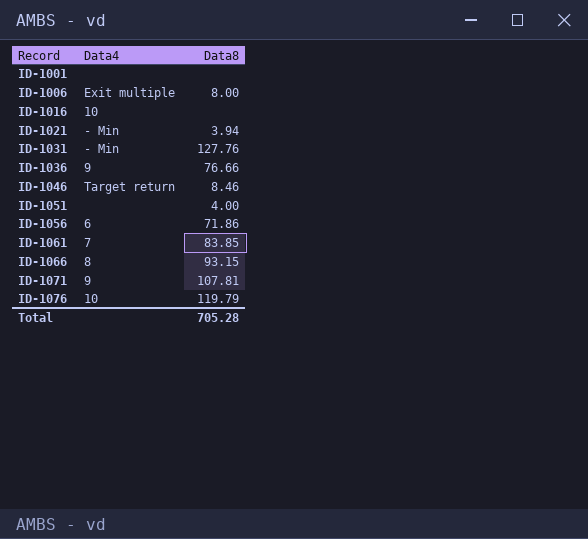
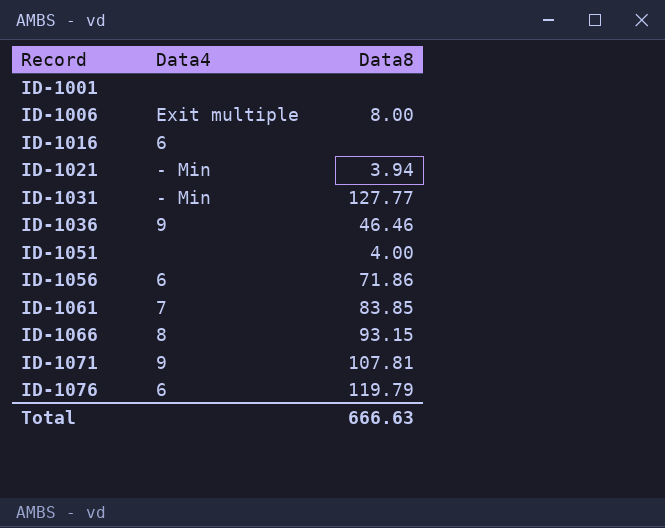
row ID-1046: Target return | 8.46 -> none
ID-1016 | Data4: 10 -> 6
ID-1031 | Data8: 127.76 -> 127.77
ID-1036 | Data8: 76.66 -> 46.46
ID-1076 | Data4: 10 -> 6
Total | Data8: 705.28 -> 666.63

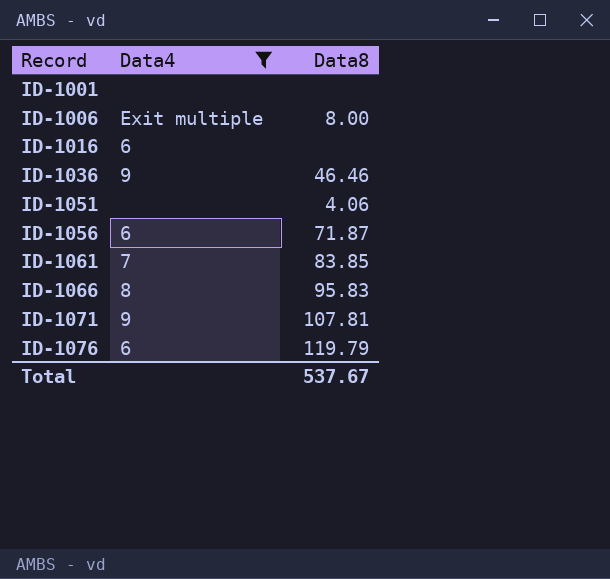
filter: none -> Data4 != - Min
ID-1051 | Data8: 4.00 -> 4.06
ID-1056 | Data8: 71.86 -> 71.87
ID-1066 | Data8: 93.15 -> 95.83
Total | Data8: 666.63 -> 537.67

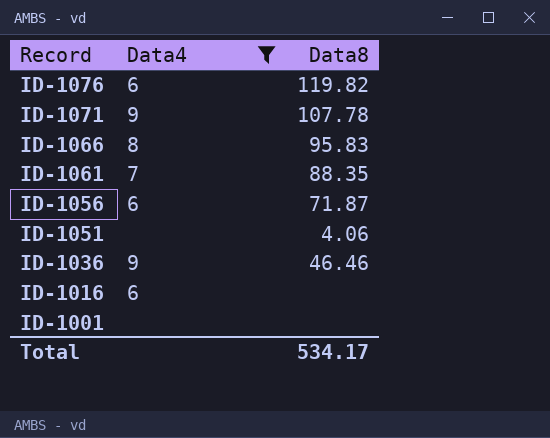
row order: Record ascending -> Record descending
row ID-1006: Exit multiple | 8.00 -> none
ID-1076 | Data8: 119.79 -> 119.82
ID-1071 | Data8: 107.81 -> 107.78
ID-1061 | Data8: 83.85 -> 88.35
Total | Data8: 537.67 -> 534.17

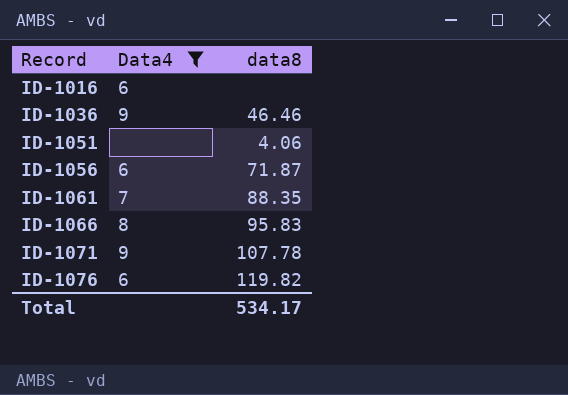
row order: Record descending -> Record ascending
column name: Data8 -> data8
row ID-1001: none | none -> none

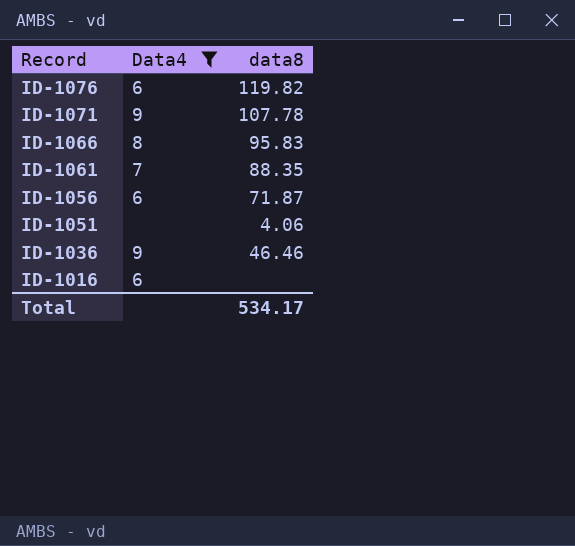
row order: Record ascending -> Record descending

